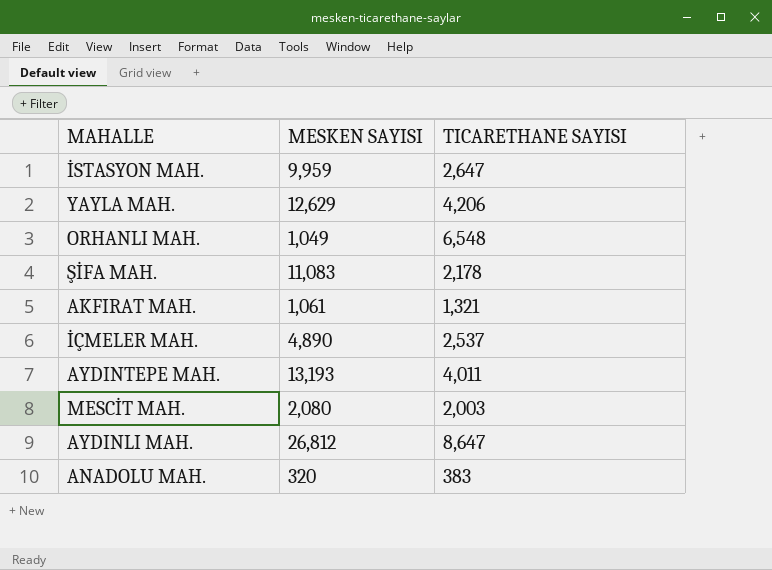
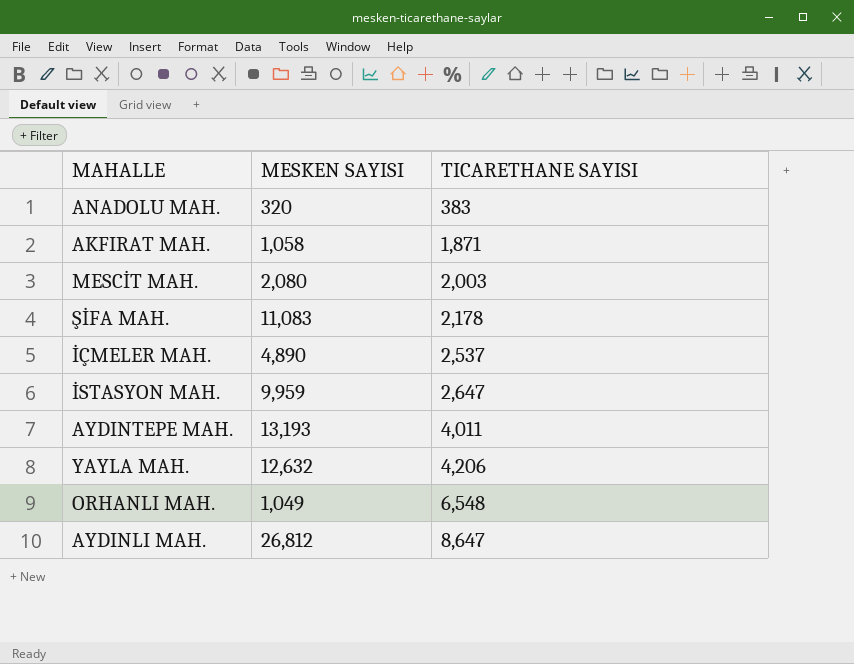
row order: none -> TICARETHANE SAYISI ascending
AKFIRAT MAH. | MESKEN SAYISI: 1,061 -> 1,058
AKFIRAT MAH. | TICARETHANE SAYISI: 1,321 -> 1,871
YAYLA MAH. | MESKEN SAYISI: 12,629 -> 12,632

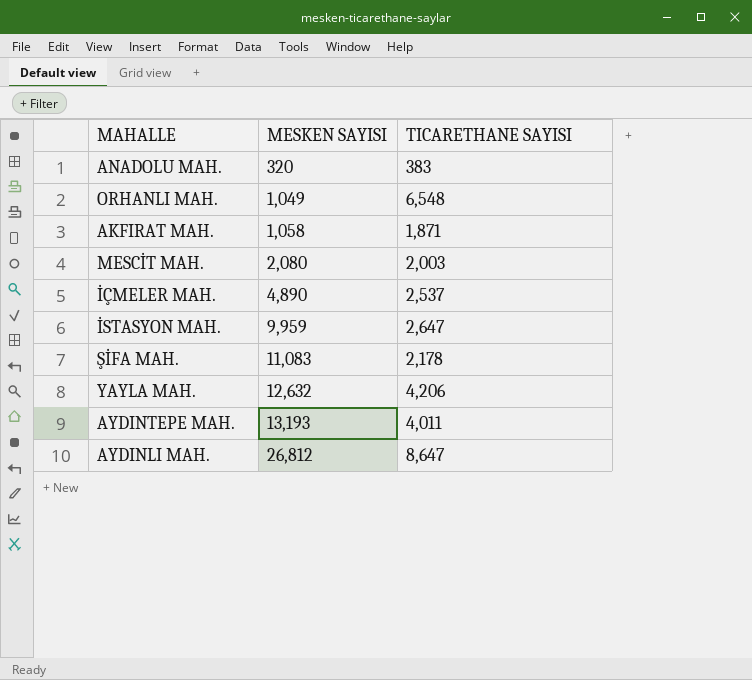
row order: TICARETHANE SAYISI ascending -> MESKEN SAYISI ascending

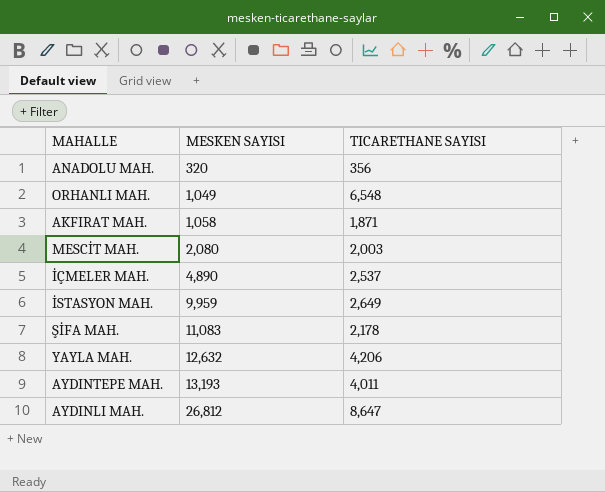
ANADOLU MAH. | TICARETHANE SAYISI: 383 -> 356
İSTASYON MAH. | TICARETHANE SAYISI: 2,647 -> 2,649

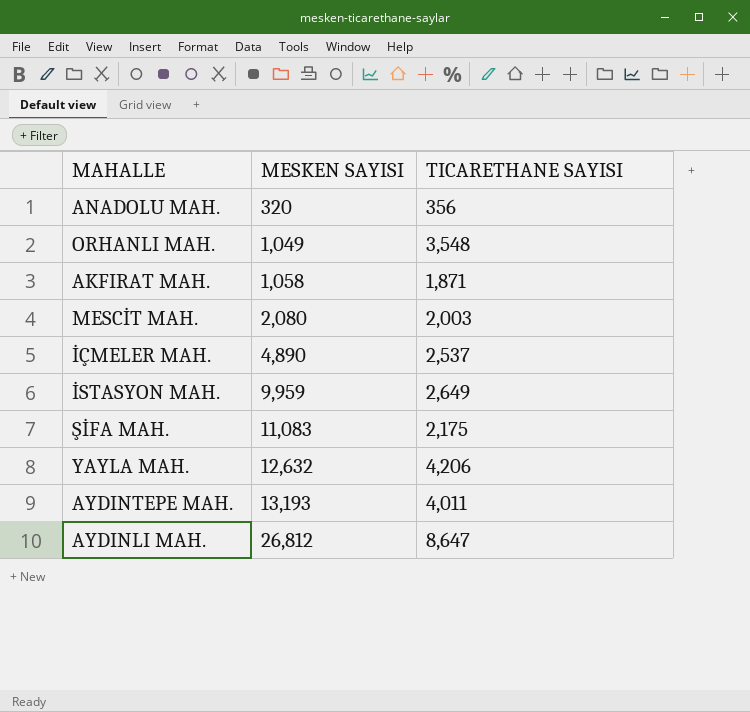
ORHANLI MAH. | TICARETHANE SAYISI: 6,548 -> 3,548
ŞİFA MAH. | TICARETHANE SAYISI: 2,178 -> 2,175

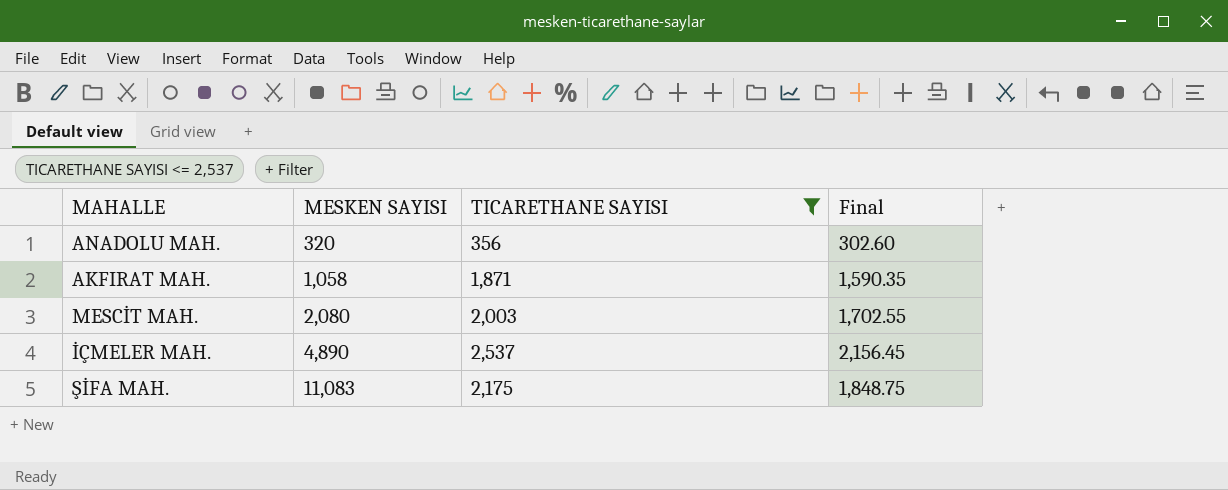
filter: none -> TICARETHANE SAYISI <= 2,537
column Final | formula: none -> [TICARETHANE SAYISI] * 0.85

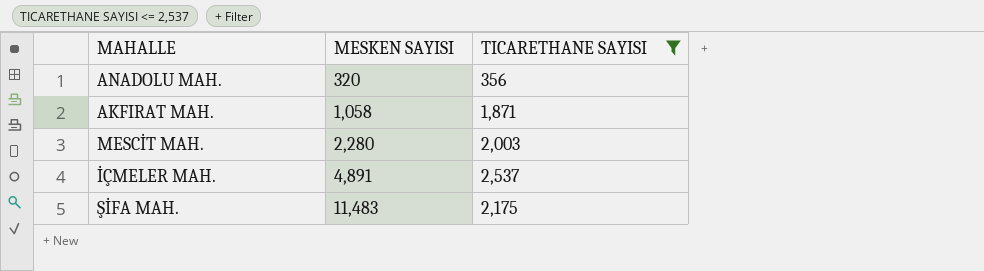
column Final | formula: [TICARETHANE SAYISI] * 0.85 -> none
MESCİT MAH. | MESKEN SAYISI: 2,080 -> 2,280
İÇMELER MAH. | MESKEN SAYISI: 4,890 -> 4,891
ŞİFA MAH. | MESKEN SAYISI: 11,083 -> 11,483

